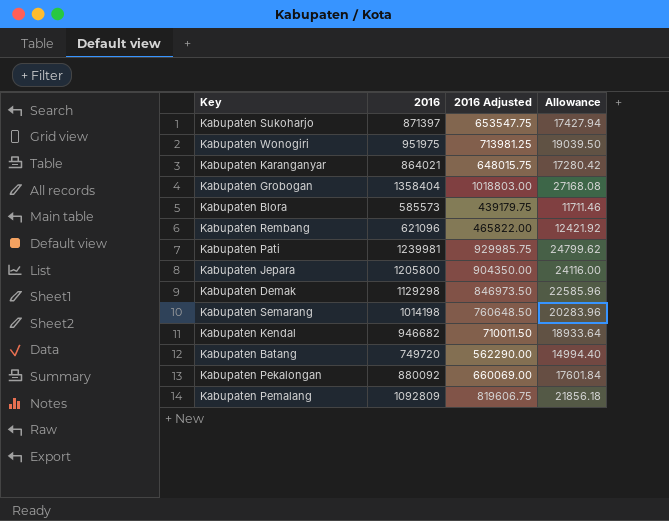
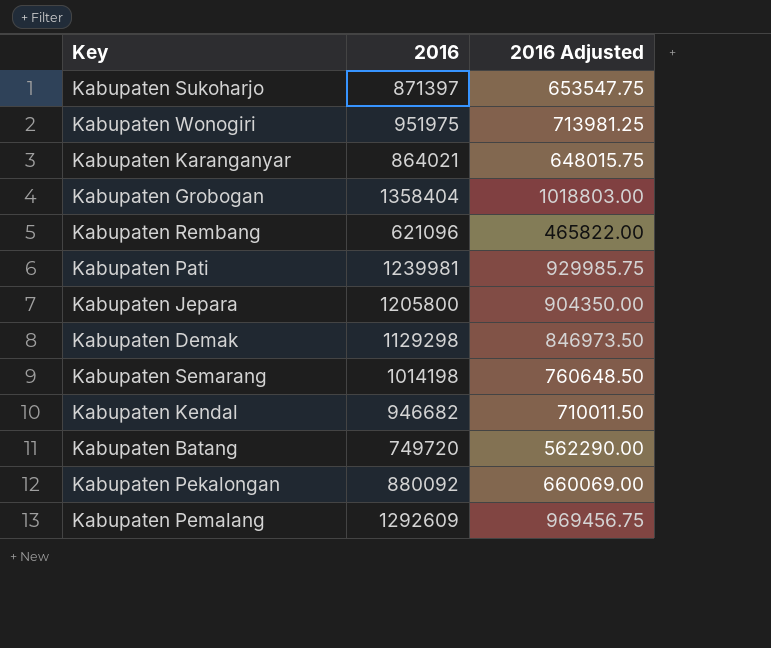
column Allowance | formula: [2016] * 0.02 -> none
row Kabupaten Blora: 585573 | 439179.75 | 11711.46 -> none
Kabupaten Pemalang | 2016: 1092809 -> 1292609
Kabupaten Pemalang | 2016 Adjusted: 819606.75 -> 969456.75

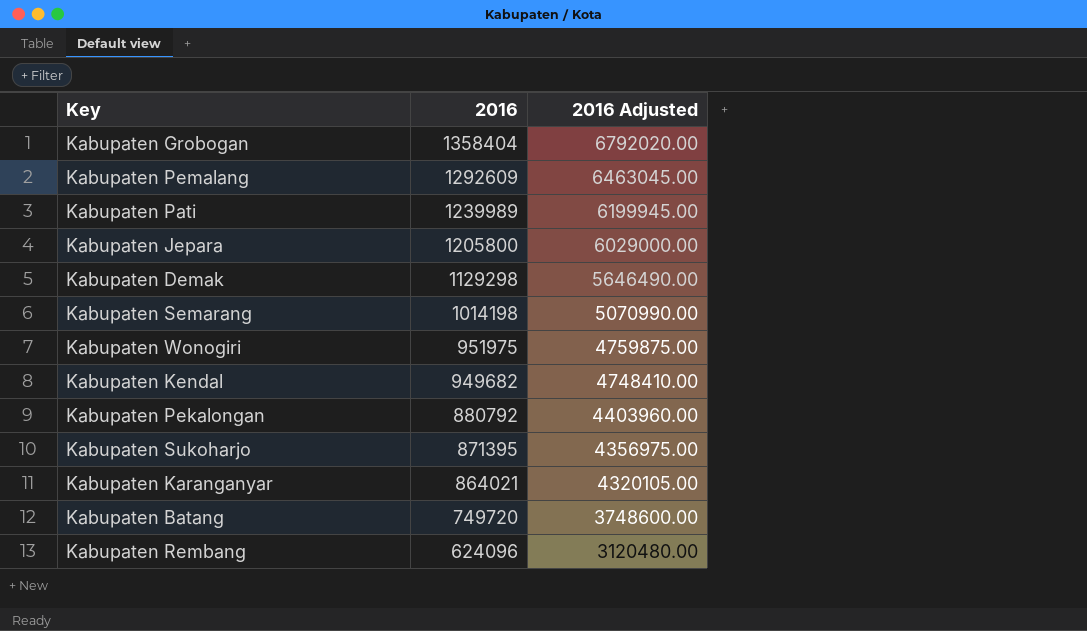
row order: none -> 2016 descending
column 2016 Adjusted | formula: [2016] * 0.75 -> [2016] * 5
Kabupaten Pati | 2016: 1239981 -> 1239989
Kabupaten Kendal | 2016: 946682 -> 949682
Kabupaten Pekalongan | 2016: 880092 -> 880792
Kabupaten Sukoharjo | 2016: 871397 -> 871395
Kabupaten Rembang | 2016: 621096 -> 624096

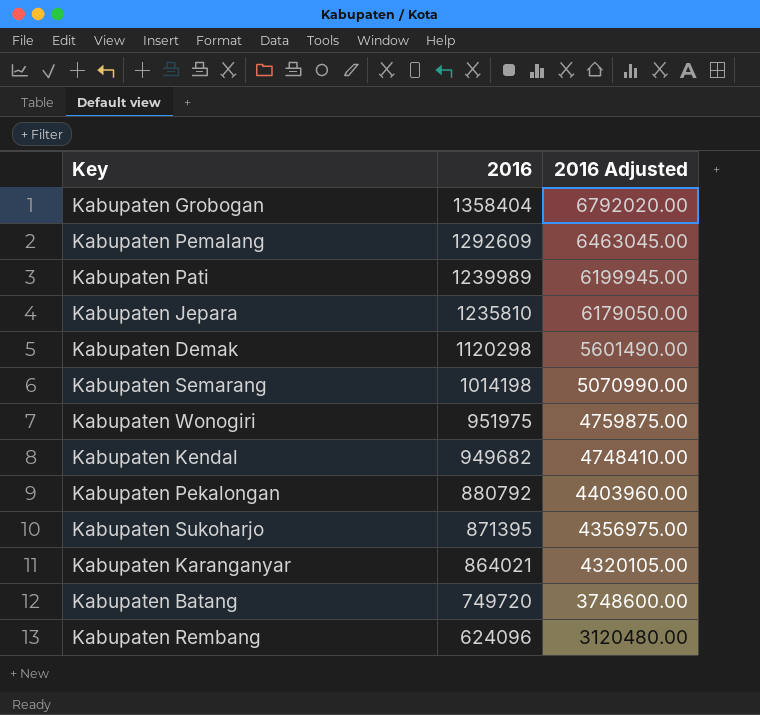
Kabupaten Jepara | 2016: 1205800 -> 1235810
Kabupaten Jepara | 2016 Adjusted: 6029000.00 -> 6179050.00
Kabupaten Demak | 2016: 1129298 -> 1120298
Kabupaten Demak | 2016 Adjusted: 5646490.00 -> 5601490.00

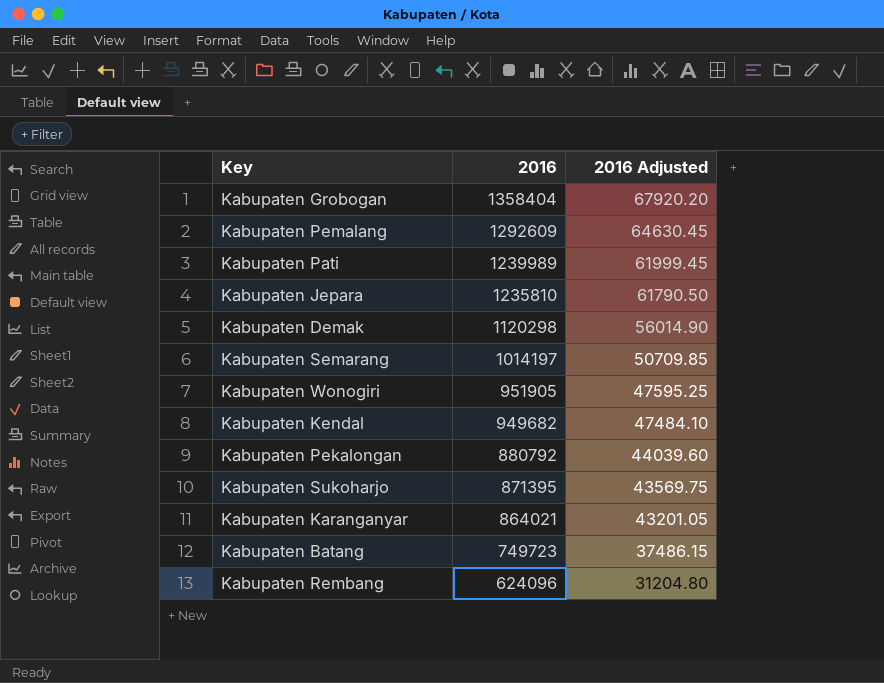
column 2016 Adjusted | formula: [2016] * 5 -> [2016] * 0.05
Kabupaten Semarang | 2016: 1014198 -> 1014197
Kabupaten Wonogiri | 2016: 951975 -> 951905
Kabupaten Batang | 2016: 749720 -> 749723

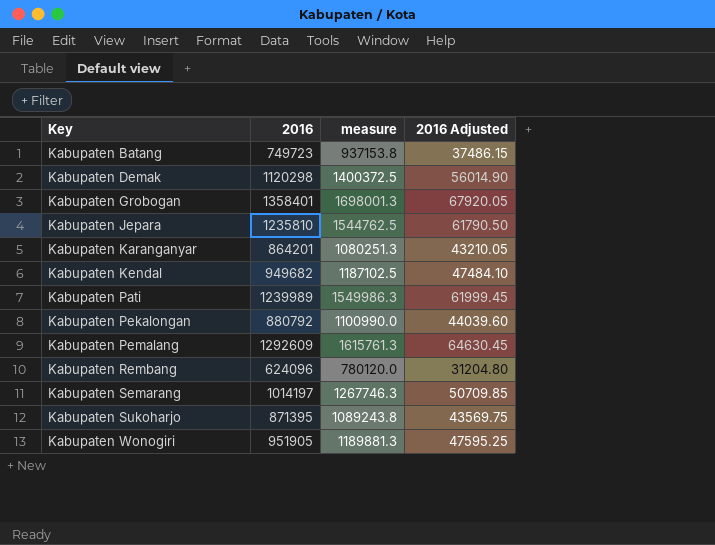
row order: 2016 descending -> Key ascending
column measure | formula: none -> [2016] * 1.25
Kabupaten Grobogan | 2016: 1358404 -> 1358401
Kabupaten Grobogan | 2016 Adjusted: 67920.20 -> 67920.05
Kabupaten Karanganyar | 2016: 864021 -> 864201
Kabupaten Karanganyar | 2016 Adjusted: 43201.05 -> 43210.05

